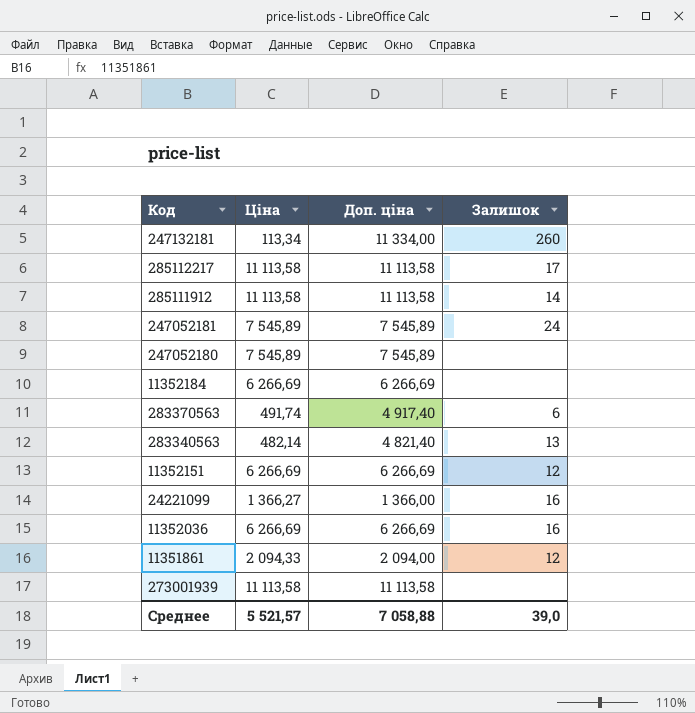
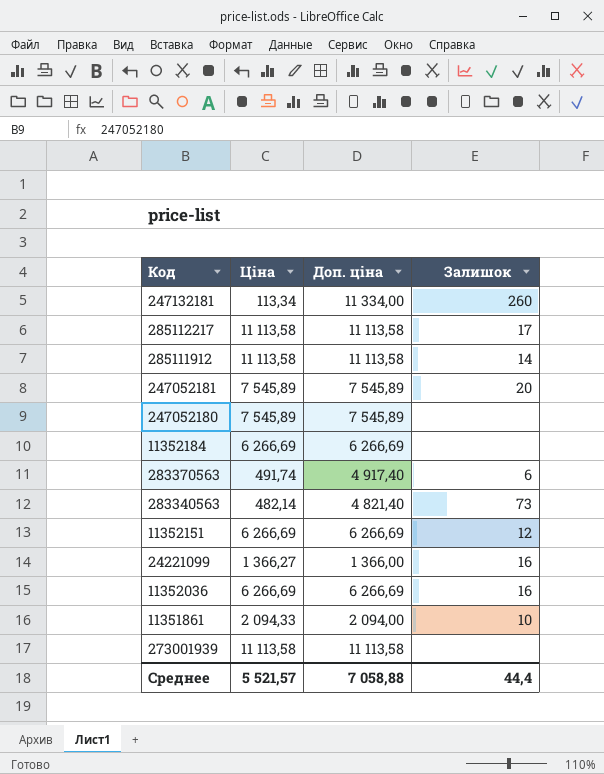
247052181 | Залишок: 24 -> 20
283340563 | Залишок: 13 -> 73
11351861 | Залишок: 12 -> 10
Среднее | Залишок: 39,0 -> 44,4

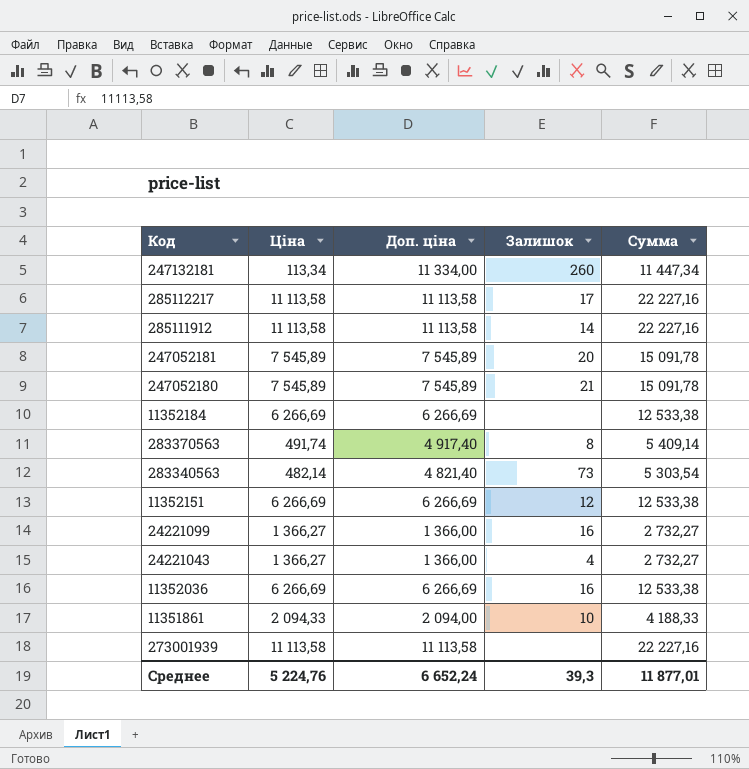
column Сумма | formula: none -> [Ціна] + [Доп. ціна]
247052180 | Залишок: none -> 21
283370563 | Залишок: 6 -> 8
row 24221043: none -> 1 366,27 | 1 366,00 | 4 | 2 732,27
Среднее | Ціна: 5 521,57 -> 5 224,76
Среднее | Доп. ціна: 7 058,88 -> 6 652,24
Среднее | Залишок: 44,4 -> 39,3

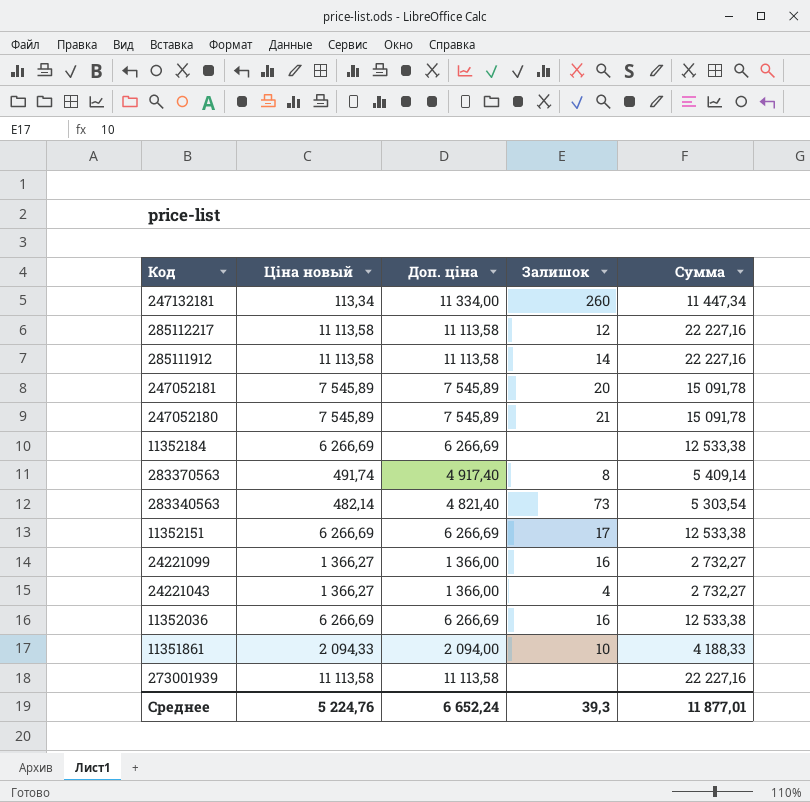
column name: Ціна -> Ціна новый
285112217 | Залишок: 17 -> 12
11352151 | Залишок: 12 -> 17

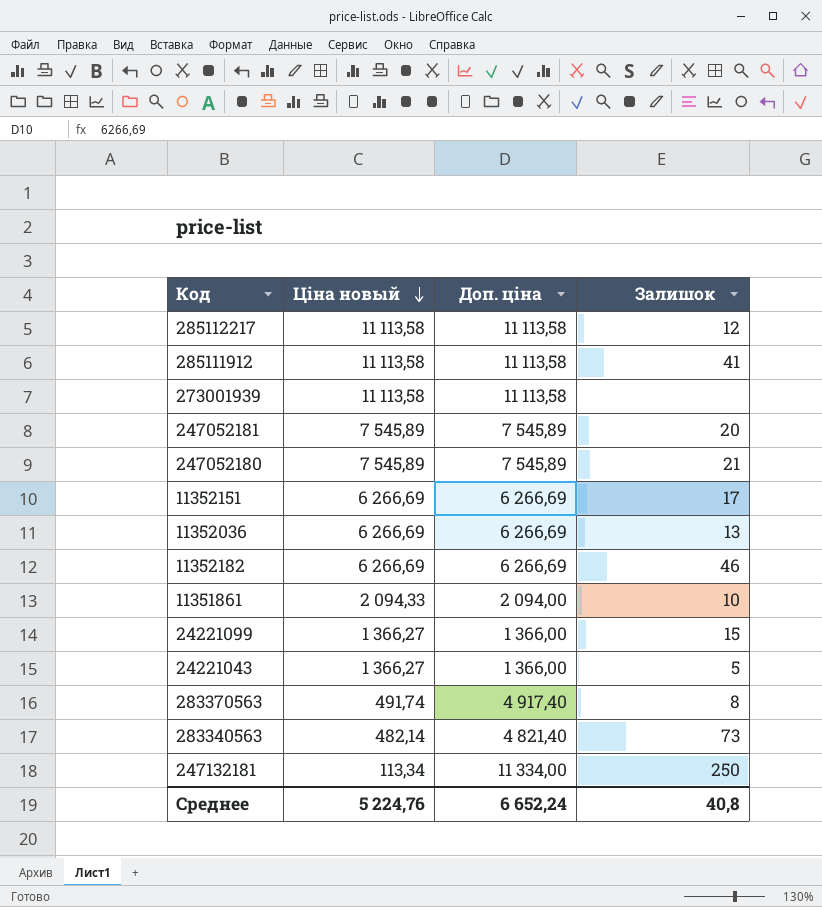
row order: none -> Ціна новый descending
column Сумма | formula: [Ціна новый] + [Доп. ціна] -> none
row 11352184: 6 266,69 | 6 266,69 | none | 12 533,38 -> none
285111912 | Залишок: 14 -> 41
11352036 | Залишок: 16 -> 13
row 11352182: none -> 6 266,69 | 6 266,69 | 46
24221099 | Залишок: 16 -> 15
24221043 | Залишок: 4 -> 5
247132181 | Залишок: 260 -> 250
Среднее | Залишок: 39,3 -> 40,8

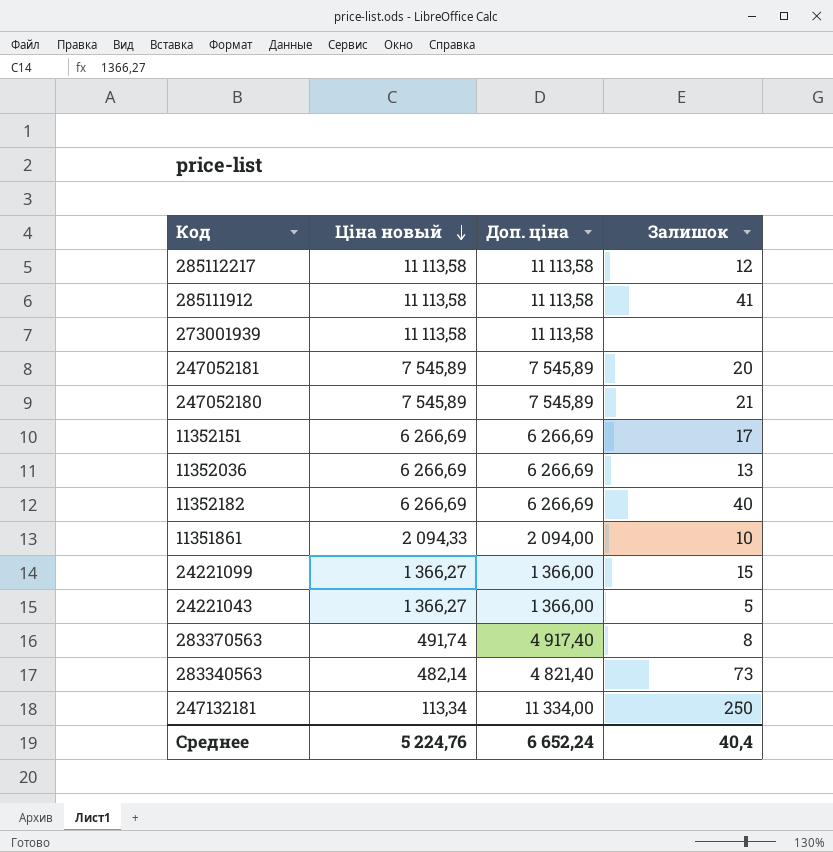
11352182 | Залишок: 46 -> 40
Среднее | Залишок: 40,8 -> 40,4

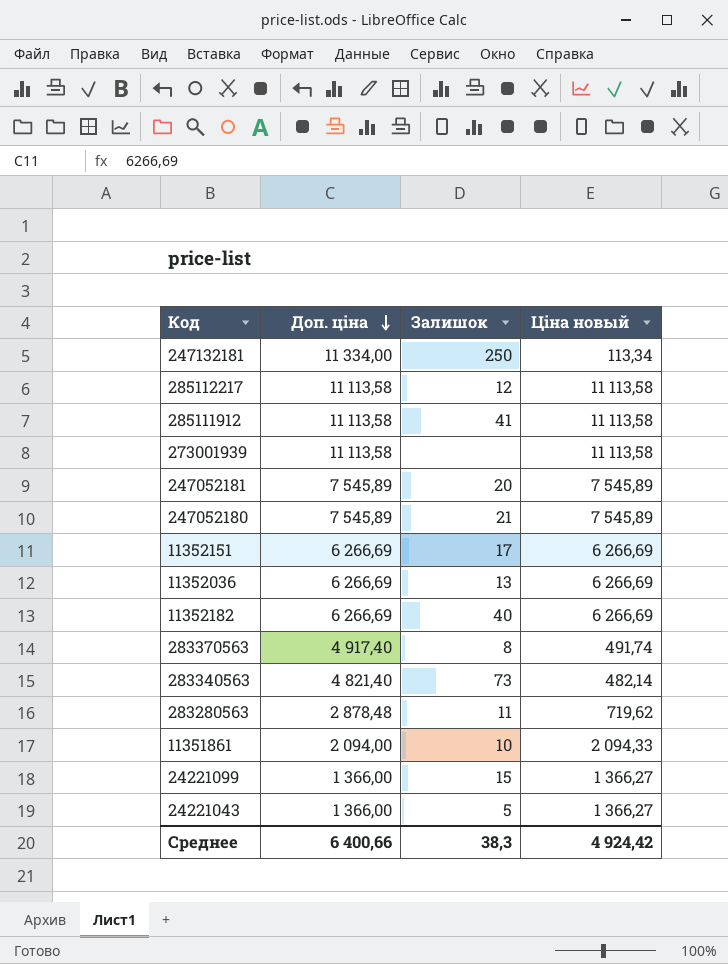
row order: Ціна новый descending -> Доп. ціна descending
column Ціна новый | position: 2 -> 4
row 283280563: none -> 2 878,48 | 11 | 719,62
Среднее | Доп. ціна: 6 652,24 -> 6 400,66
Среднее | Залишок: 40,4 -> 38,3
Среднее | Ціна новый: 5 224,76 -> 4 924,42

